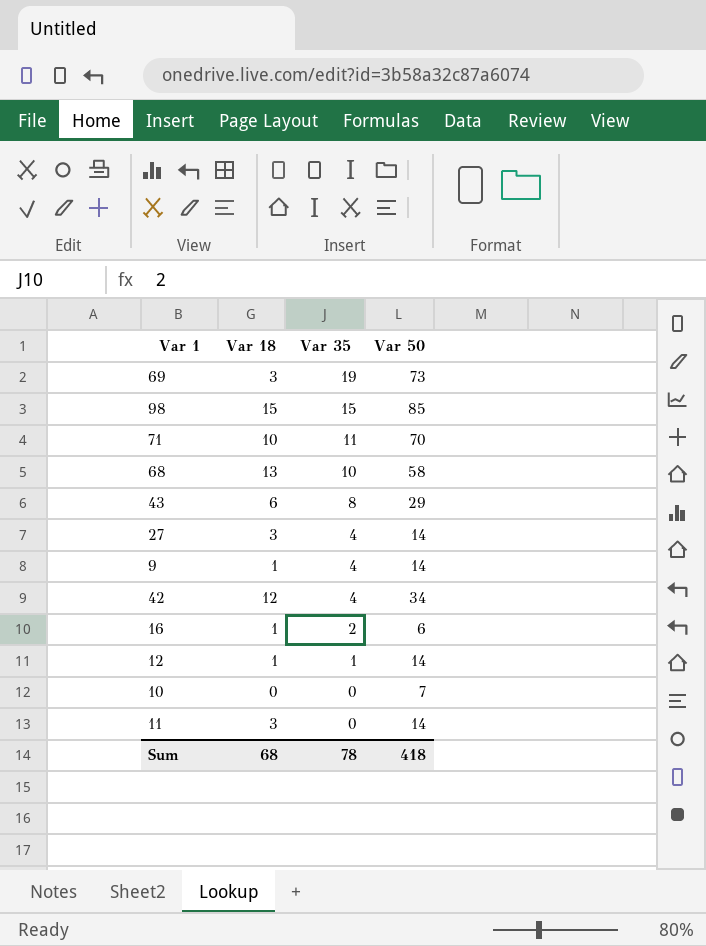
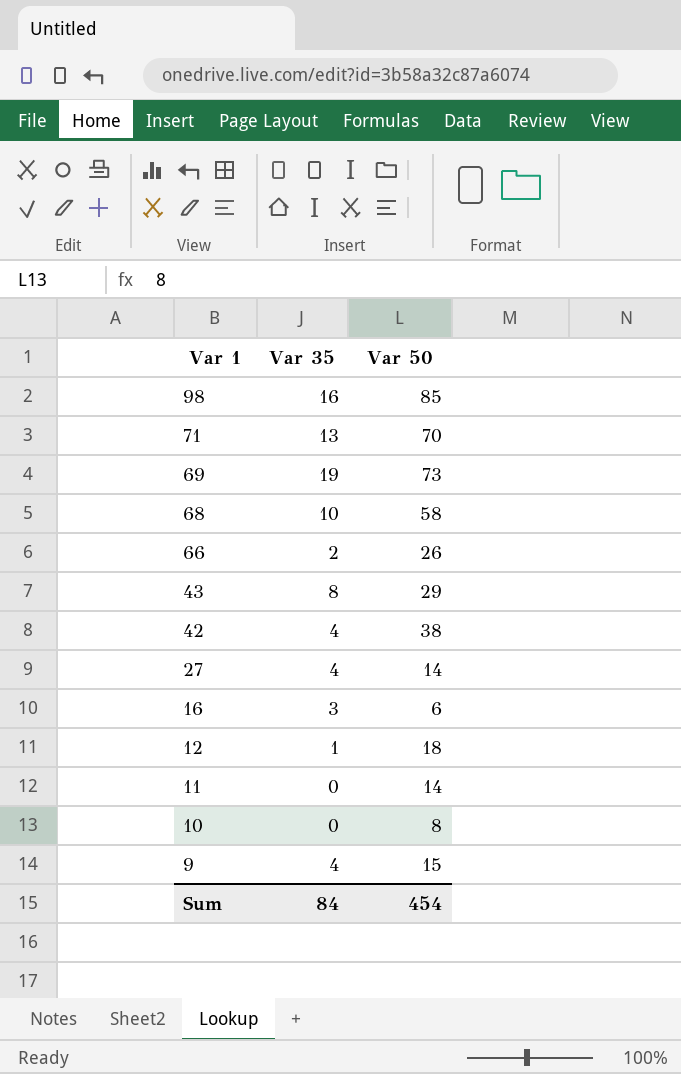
row order: Var 35 descending -> Var 1 descending
column Var 18 | position: 2 -> none
98 | Var 35: 15 -> 16
71 | Var 35: 11 -> 13
row 66: none -> 2 | 26
42 | Var 50: 34 -> 38
16 | Var 35: 2 -> 3
12 | Var 50: 14 -> 18
10 | Var 50: 7 -> 8
9 | Var 50: 14 -> 15
Sum | Var 35: 78 -> 84
Sum | Var 50: 418 -> 454

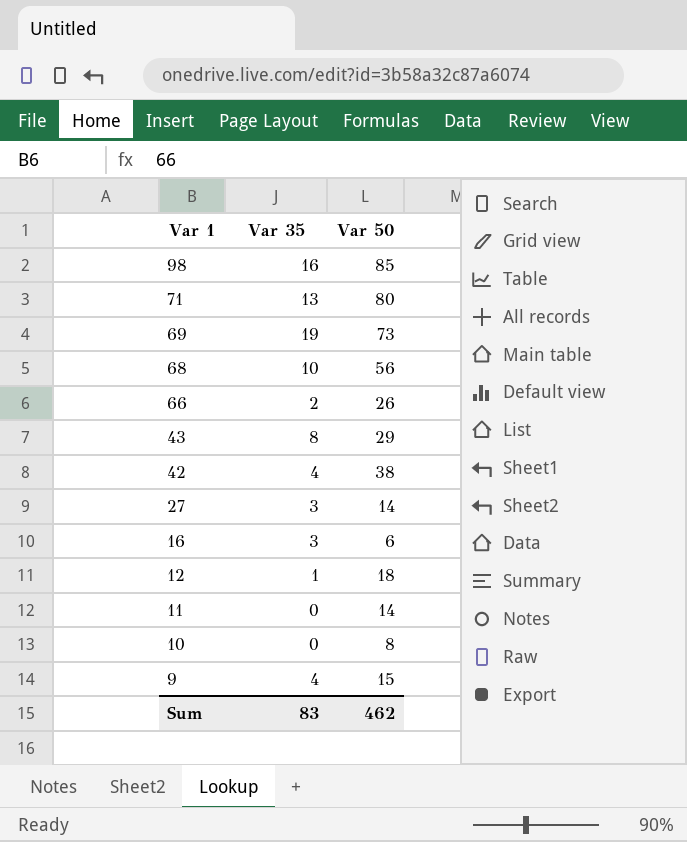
71 | Var 50: 70 -> 80
68 | Var 50: 58 -> 56
27 | Var 35: 4 -> 3
Sum | Var 35: 84 -> 83
Sum | Var 50: 454 -> 462

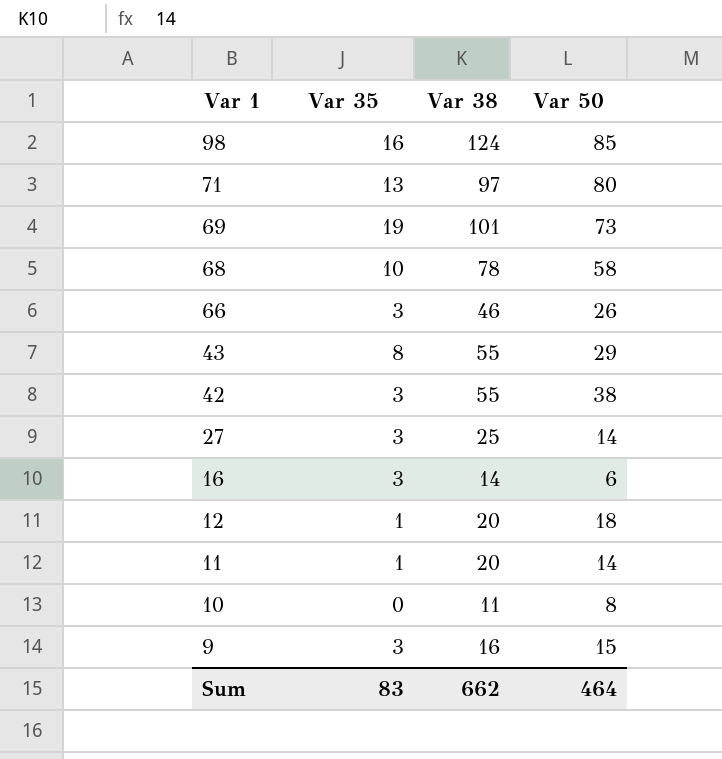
column Var 38 | position: none -> 3
68 | Var 50: 56 -> 58
66 | Var 35: 2 -> 3
42 | Var 35: 4 -> 3
11 | Var 35: 0 -> 1
9 | Var 35: 4 -> 3
Sum | Var 50: 462 -> 464

